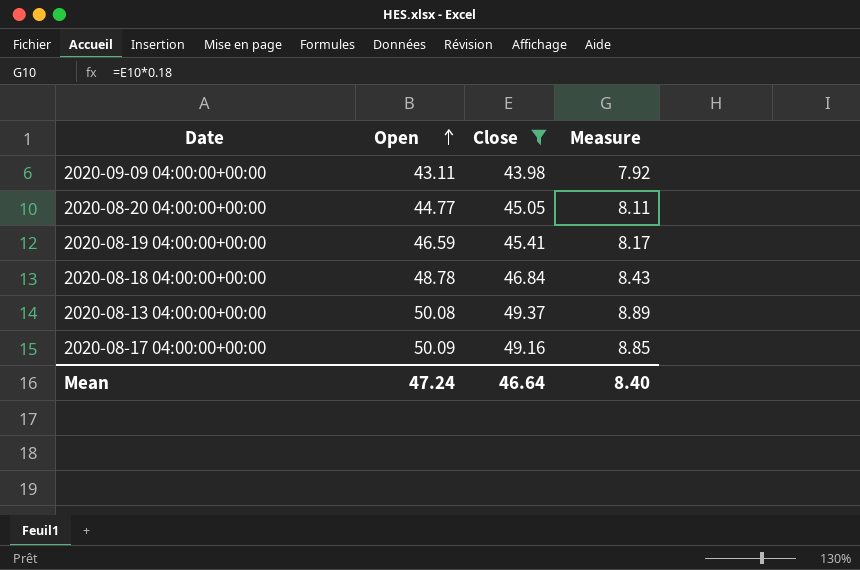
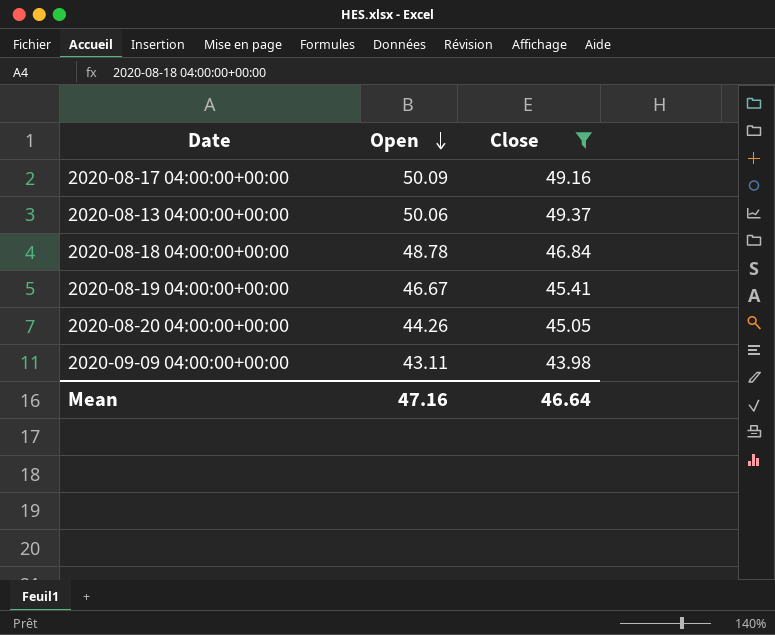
row order: Open ascending -> Open descending
column Measure | formula: [Close] * 0.18 -> none
2020-08-13 04:00:00+00:00 | Open: 50.08 -> 50.06
2020-08-19 04:00:00+00:00 | Open: 46.59 -> 46.67
2020-08-20 04:00:00+00:00 | Open: 44.77 -> 44.26
Mean | Open: 47.24 -> 47.16

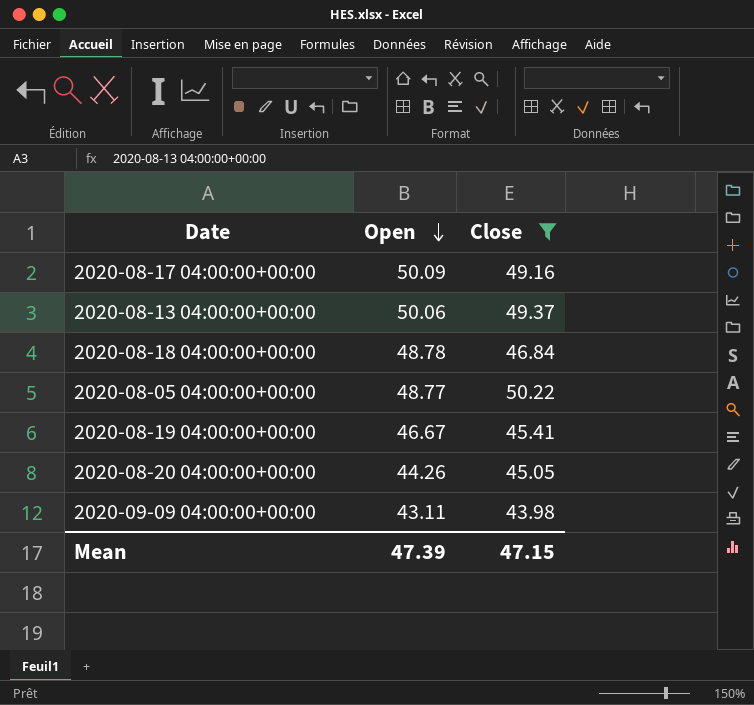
row 2020-08-05 04:00:00+00:00: none -> 48.77 | 50.22
Mean | Open: 47.16 -> 47.39
Mean | Close: 46.64 -> 47.15

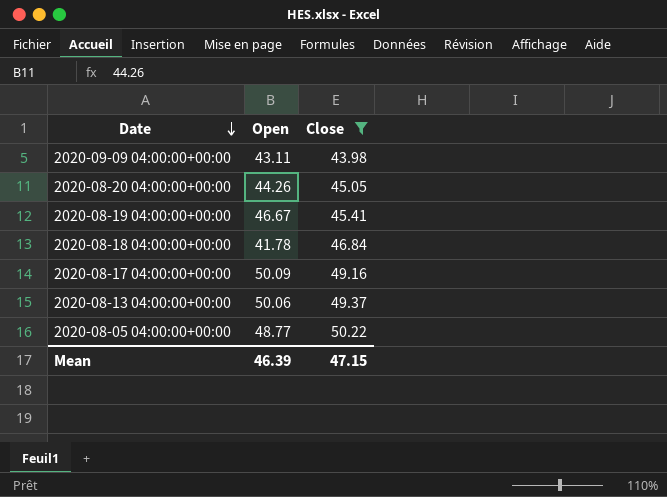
row order: Open descending -> Date descending
2020-08-18 04:00:00+00:00 | Open: 48.78 -> 41.78
Mean | Open: 47.39 -> 46.39

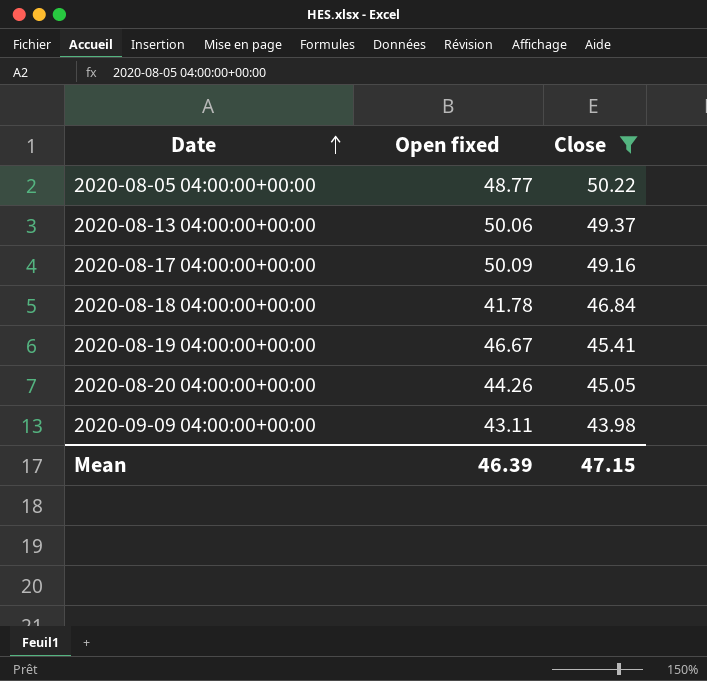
row order: Date descending -> Date ascending
column name: Open -> Open fixed

